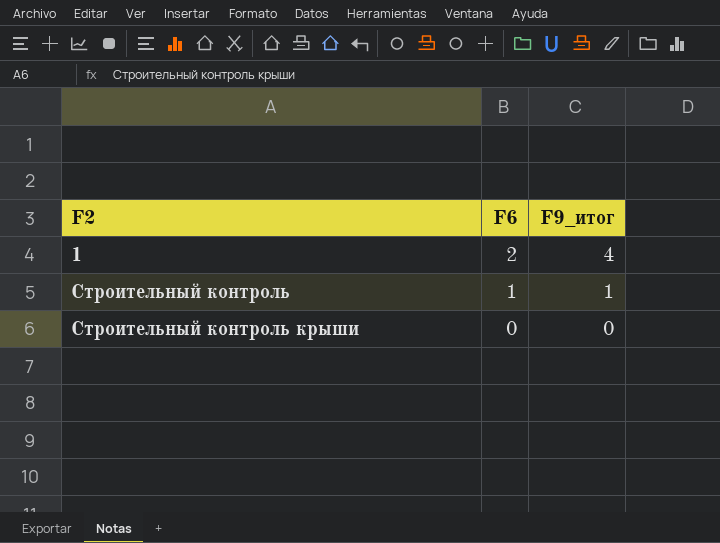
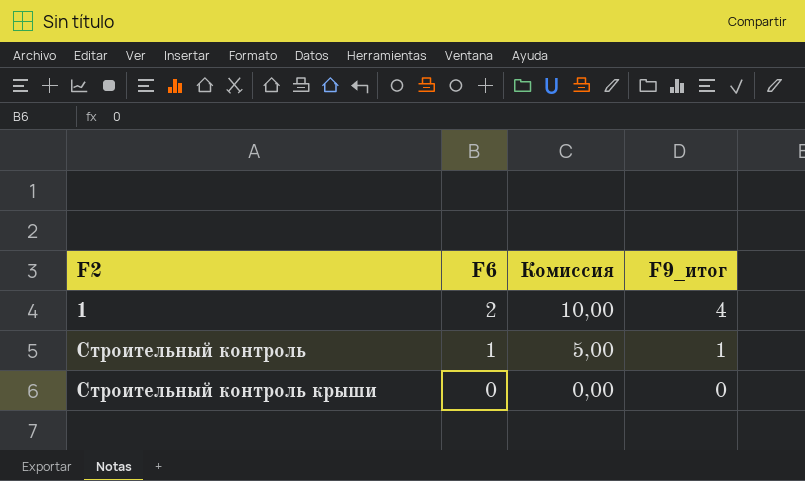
column Комиссия | formula: none -> [F6] * 5

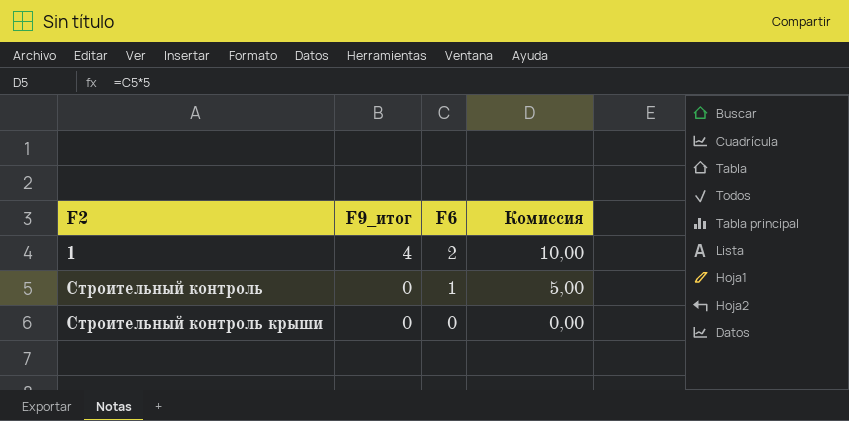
column F9_итог | position: 4 -> 2
Строительный контроль | F9_итог: 1 -> 0

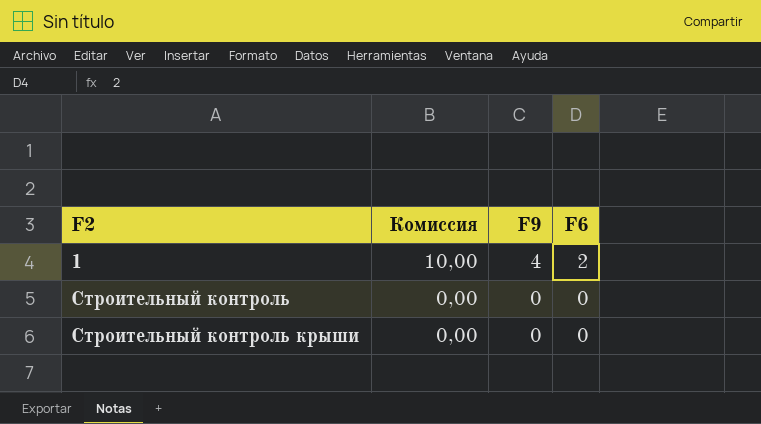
column Комиссия | position: 4 -> 2
column name: F9_итог -> F9
Строительный контроль | Комиссия: 5,00 -> 0,00
Строительный контроль | F6: 1 -> 0

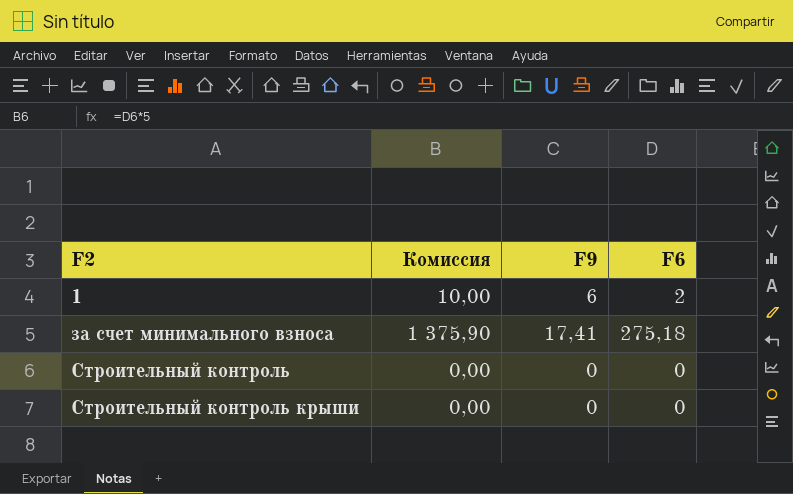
1 | F9: 4 -> 6
row за счет минимального взноса: none -> 1 375,90 | 17,41 | 275,18

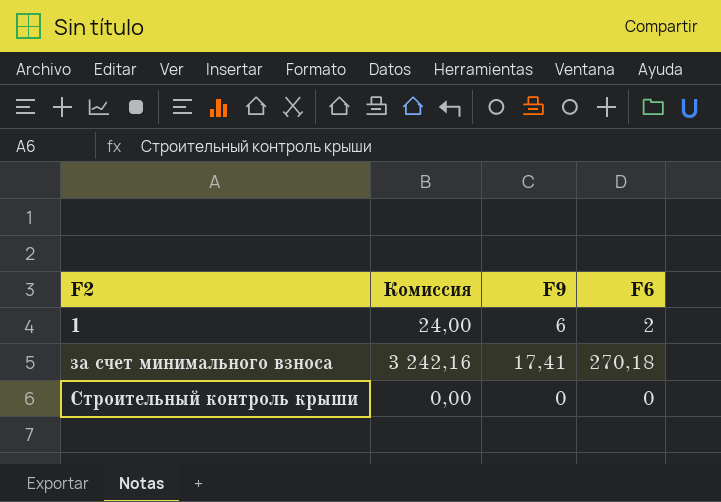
column Комиссия | formula: [F6] * 5 -> [F6] * 12
row Строительный контроль: 0,00 | 0 | 0 -> none
за счет минимального взноса | F6: 275,18 -> 270,18

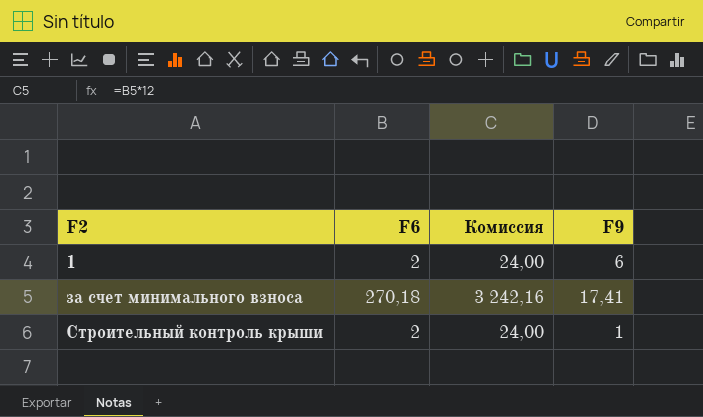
column F6 | position: 4 -> 2
Строительный контроль крыши | F6: 0 -> 2
Строительный контроль крыши | Комиссия: 0,00 -> 24,00
Строительный контроль крыши | F9: 0 -> 1

